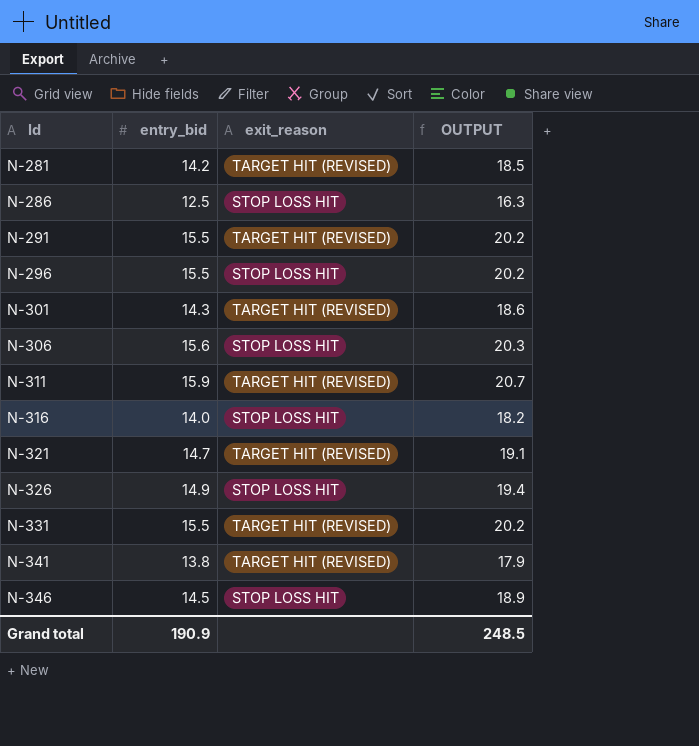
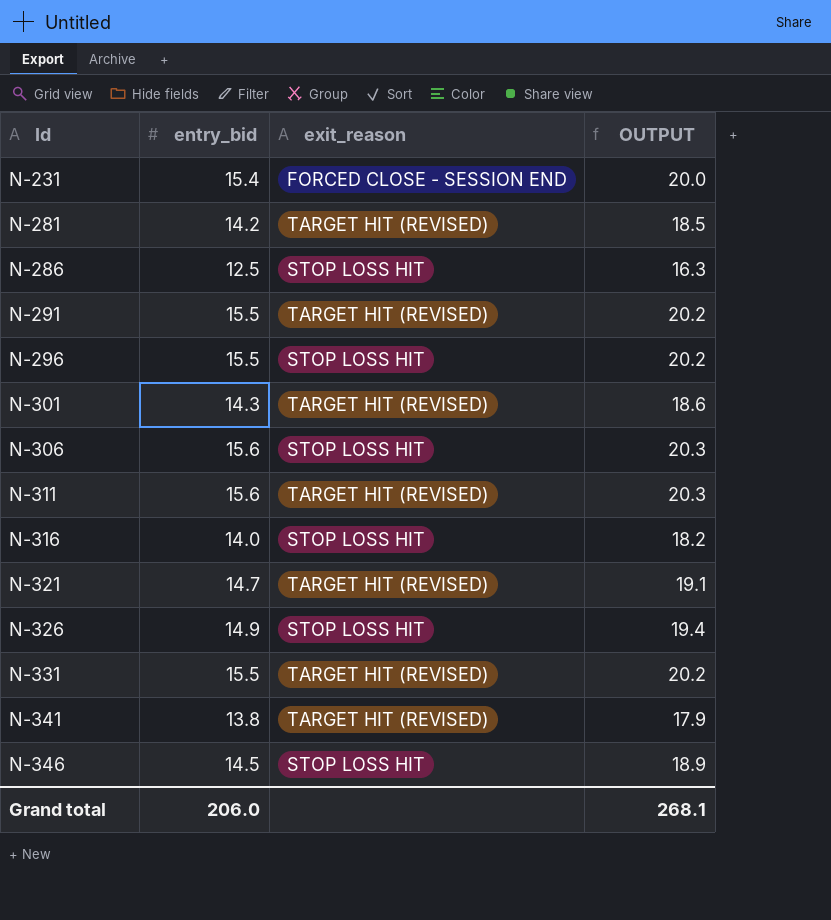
row N-231: none -> 15.4 | FORCED CLOSE - SESSION END | 20.0
N-311 | entry_bid: 15.9 -> 15.6
N-311 | OUTPUT: 20.7 -> 20.3
Grand total | entry_bid: 190.9 -> 206.0
Grand total | OUTPUT: 248.5 -> 268.1

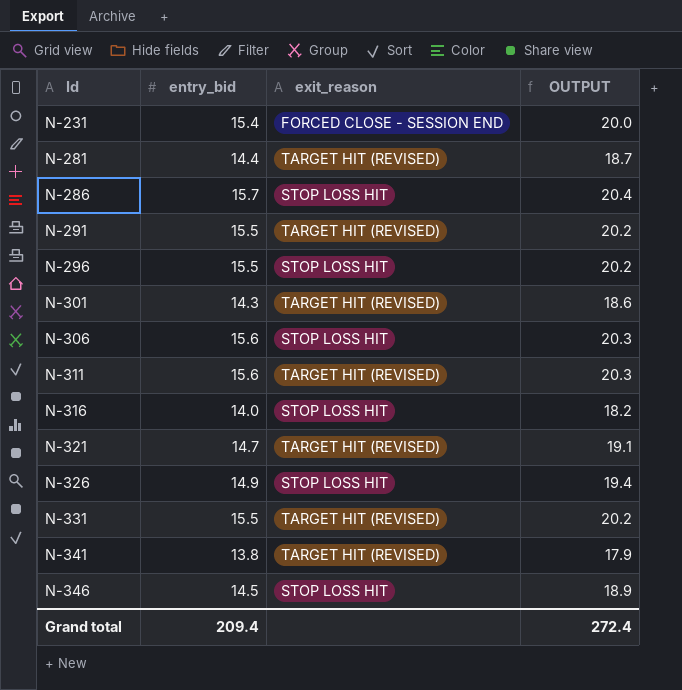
N-281 | entry_bid: 14.2 -> 14.4
N-281 | OUTPUT: 18.5 -> 18.7
N-286 | entry_bid: 12.5 -> 15.7
N-286 | OUTPUT: 16.3 -> 20.4
Grand total | entry_bid: 206.0 -> 209.4
Grand total | OUTPUT: 268.1 -> 272.4

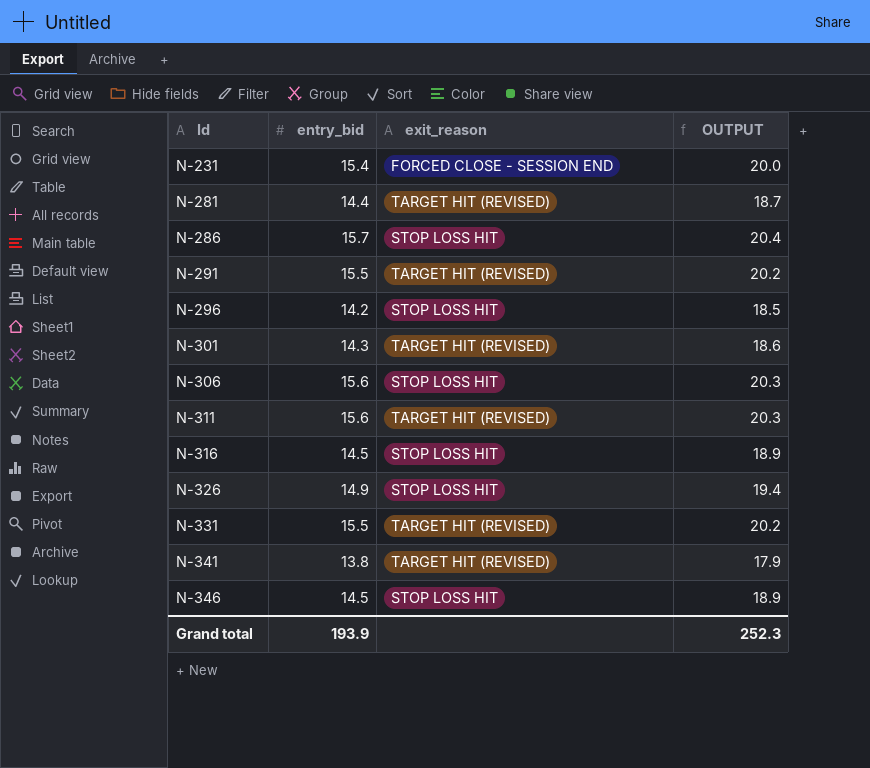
row N-321: 14.7 | TARGET HIT (REVISED) | 19.1 -> none
N-296 | entry_bid: 15.5 -> 14.2
N-296 | OUTPUT: 20.2 -> 18.5
N-316 | entry_bid: 14.0 -> 14.5
N-316 | OUTPUT: 18.2 -> 18.9
Grand total | entry_bid: 209.4 -> 193.9
Grand total | OUTPUT: 272.4 -> 252.3

